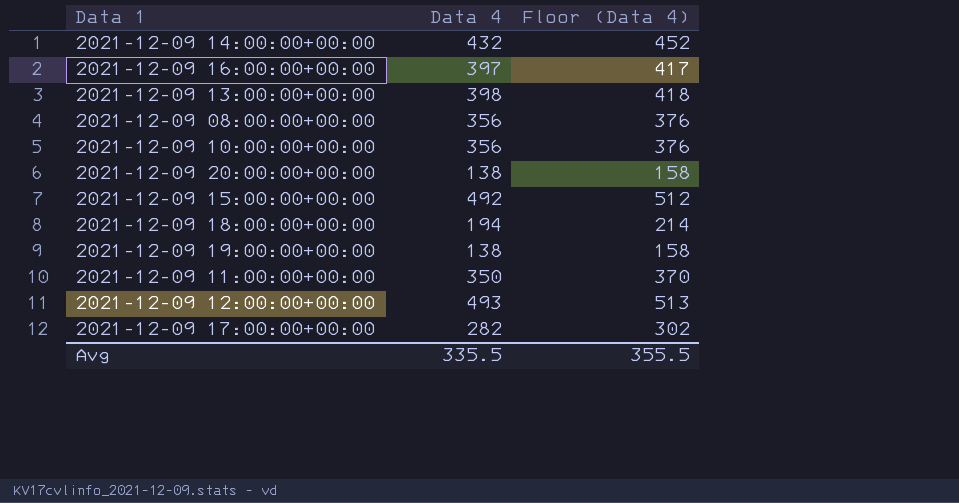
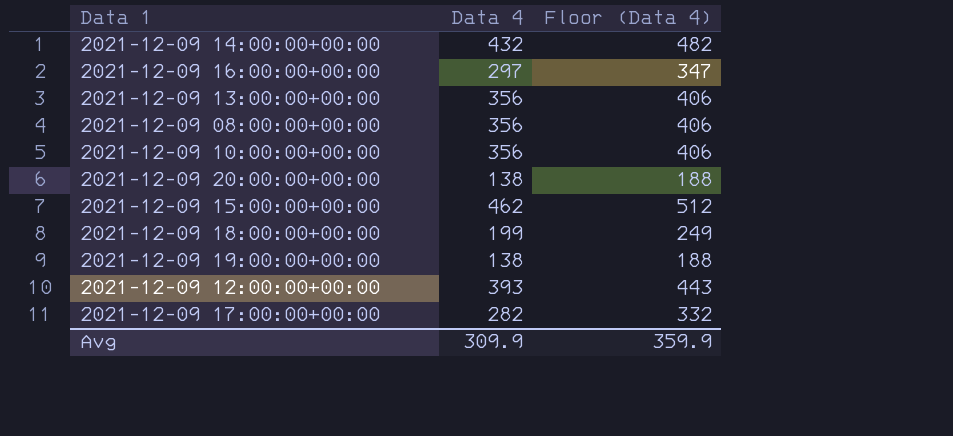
column Floor (Data 4) | formula: [Data 4] + 20 -> [Data 4] + 50
row 2021-12-09 11:00:00+00:00: 350 | 370 -> none
2021-12-09 16:00:00+00:00 | Data 4: 397 -> 297
2021-12-09 13:00:00+00:00 | Data 4: 398 -> 356
2021-12-09 15:00:00+00:00 | Data 4: 492 -> 462
2021-12-09 18:00:00+00:00 | Data 4: 194 -> 199
2021-12-09 12:00:00+00:00 | Data 4: 493 -> 393
Avg | Data 4: 335.5 -> 309.9
Avg | Floor (Data 4): 355.5 -> 359.9

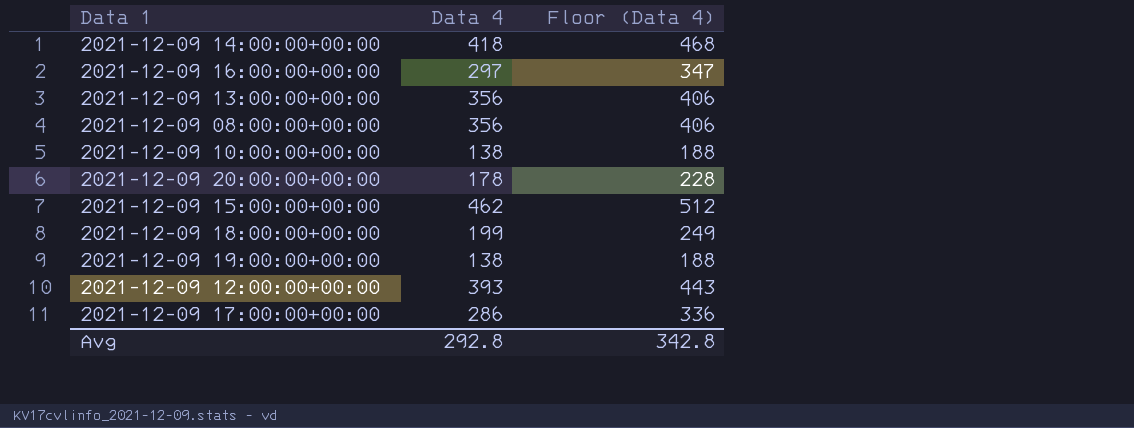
2021-12-09 14:00:00+00:00 | Data 4: 432 -> 418
2021-12-09 14:00:00+00:00 | Floor (Data 4): 482 -> 468
2021-12-09 10:00:00+00:00 | Data 4: 356 -> 138
2021-12-09 10:00:00+00:00 | Floor (Data 4): 406 -> 188
2021-12-09 20:00:00+00:00 | Data 4: 138 -> 178
2021-12-09 20:00:00+00:00 | Floor (Data 4): 188 -> 228
2021-12-09 17:00:00+00:00 | Data 4: 282 -> 286
2021-12-09 17:00:00+00:00 | Floor (Data 4): 332 -> 336
Avg | Data 4: 309.9 -> 292.8
Avg | Floor (Data 4): 359.9 -> 342.8

